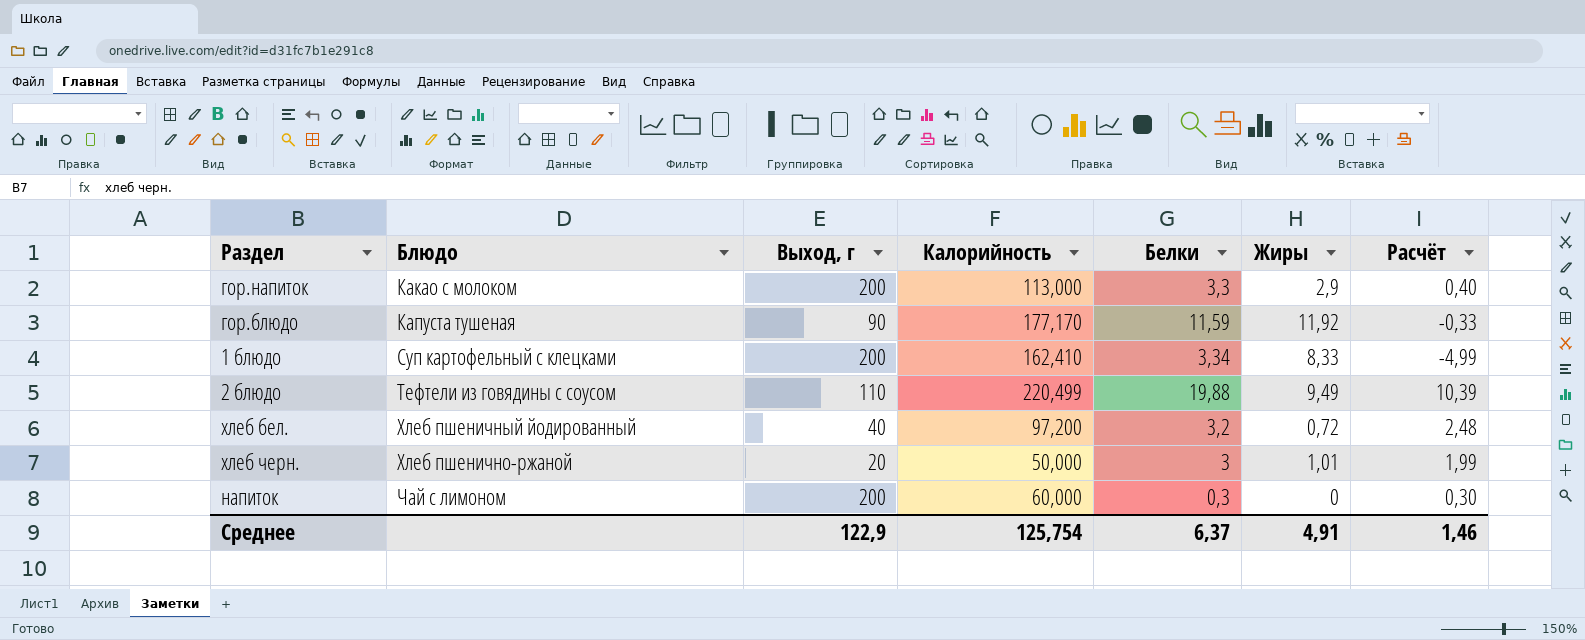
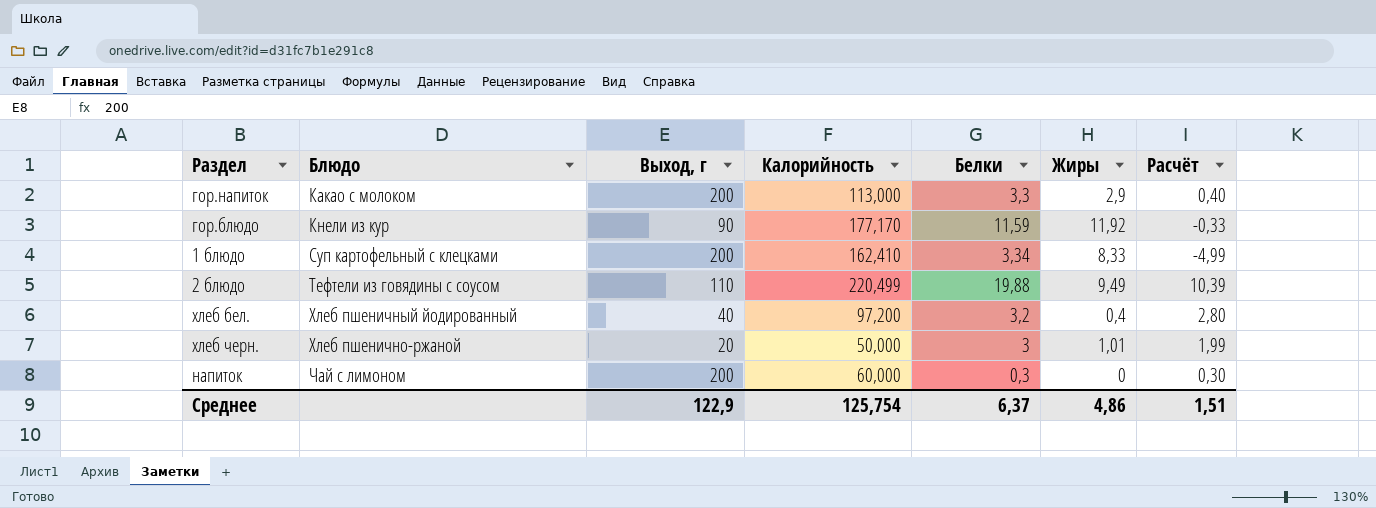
гор.блюдо | Блюдо: Капуста тушеная -> Кнели из кур
хлеб бел. | Жиры: 0,72 -> 0,4
хлеб бел. | Расчёт: 2,48 -> 2,80
Среднее | Жиры: 4,91 -> 4,86
Среднее | Расчёт: 1,46 -> 1,51

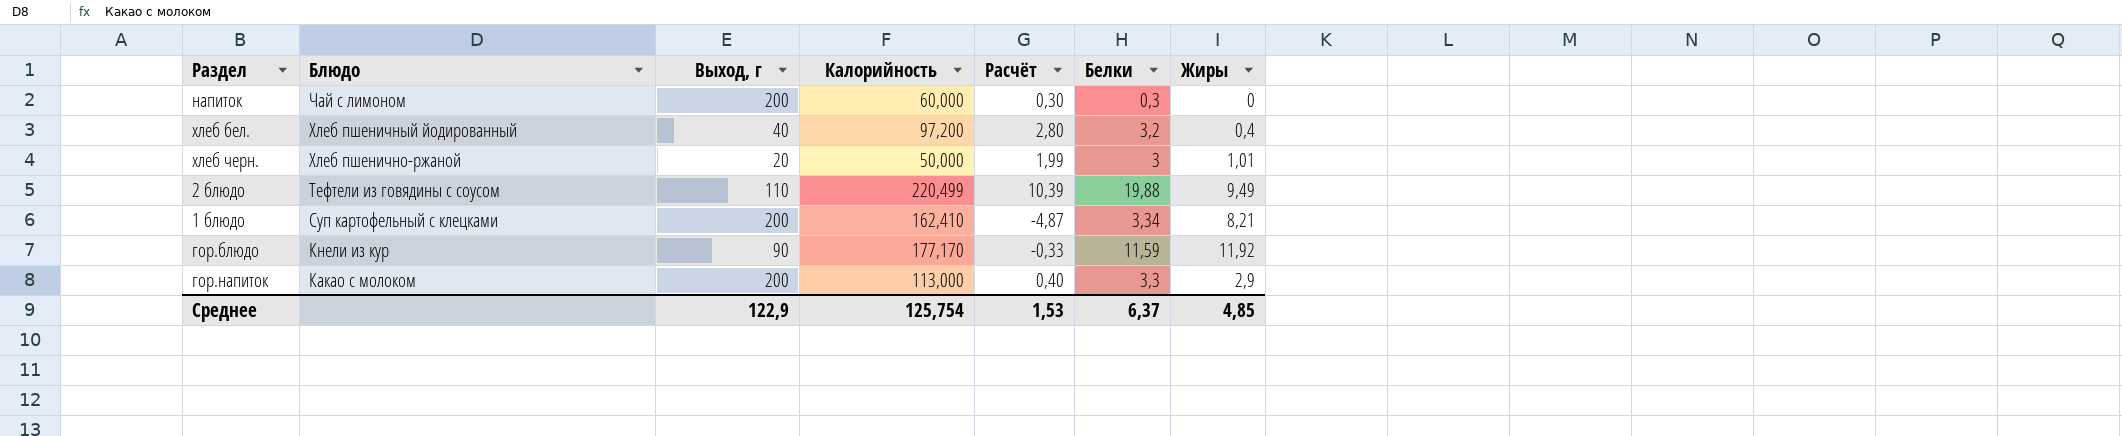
row order: none -> Блюдо descending
column Расчёт | position: 7 -> 5
1 блюдо | Расчёт: -4,99 -> -4,87
1 блюдо | Жиры: 8,33 -> 8,21
Среднее | Расчёт: 1,51 -> 1,53
Среднее | Жиры: 4,86 -> 4,85

